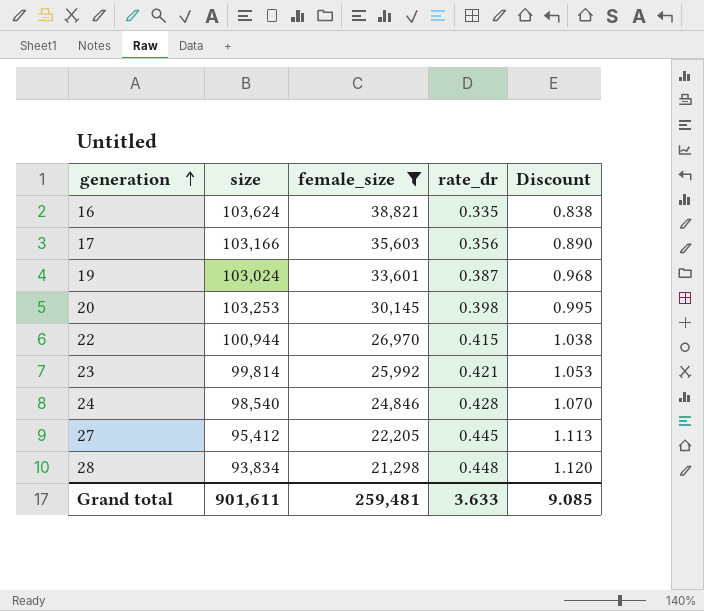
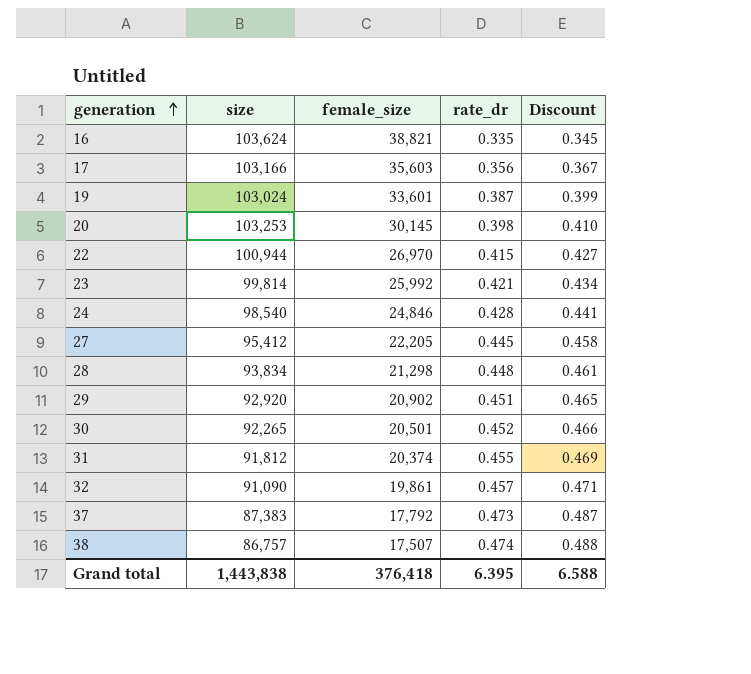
filter: female_size >= 21,298 -> none
column Discount | formula: [rate_dr] * 2.5 -> [rate_dr] * 1.03
Grand total | size: 901,611 -> 1,443,838
Grand total | female_size: 259,481 -> 376,418
Grand total | rate_dr: 3.633 -> 6.395
Grand total | Discount: 9.085 -> 6.588

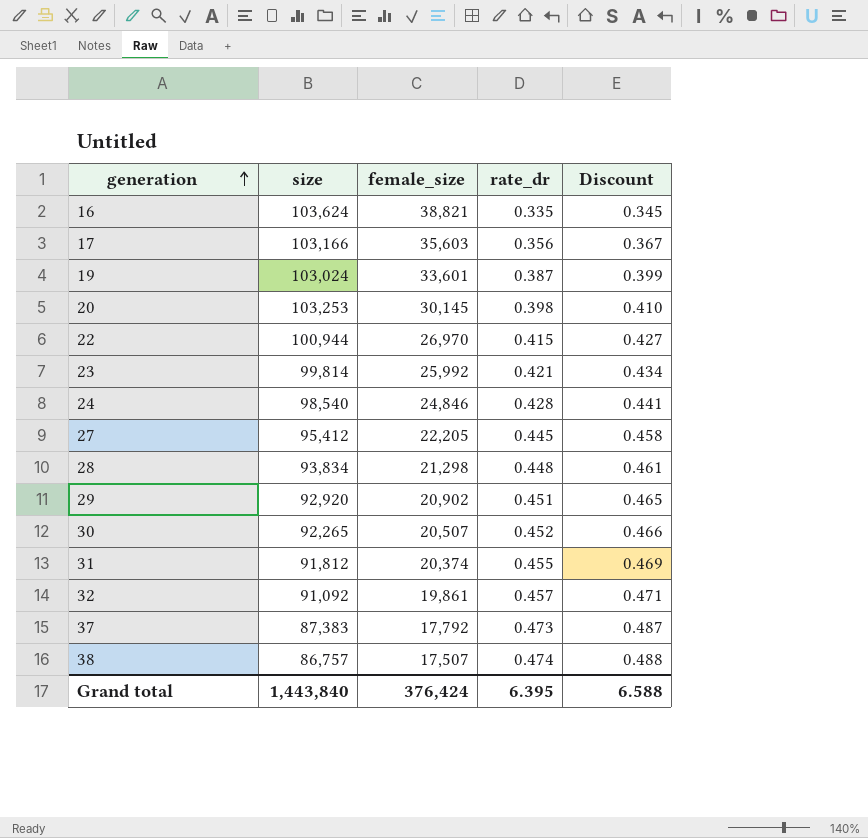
30 | female_size: 20,501 -> 20,507
32 | size: 91,090 -> 91,092
Grand total | size: 1,443,838 -> 1,443,840
Grand total | female_size: 376,418 -> 376,424

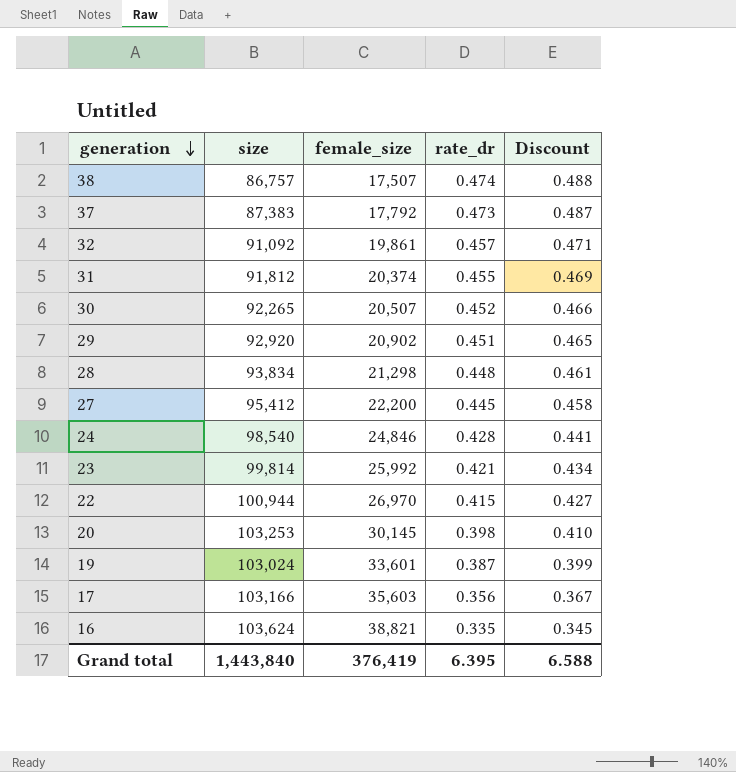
row order: generation ascending -> generation descending
27 | female_size: 22,205 -> 22,200
Grand total | female_size: 376,424 -> 376,419

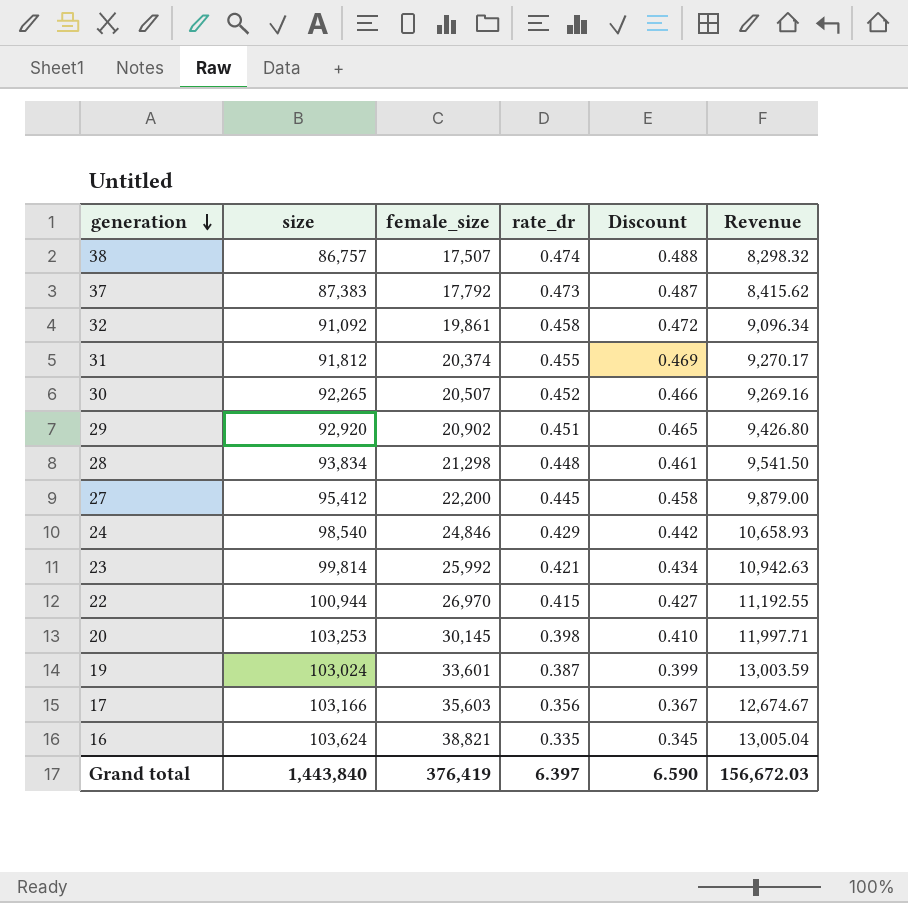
column Revenue | formula: none -> [female_size] * [rate_dr]
32 | rate_dr: 0.457 -> 0.458
32 | Discount: 0.471 -> 0.472
24 | rate_dr: 0.428 -> 0.429
24 | Discount: 0.441 -> 0.442
Grand total | rate_dr: 6.395 -> 6.397
Grand total | Discount: 6.588 -> 6.590

